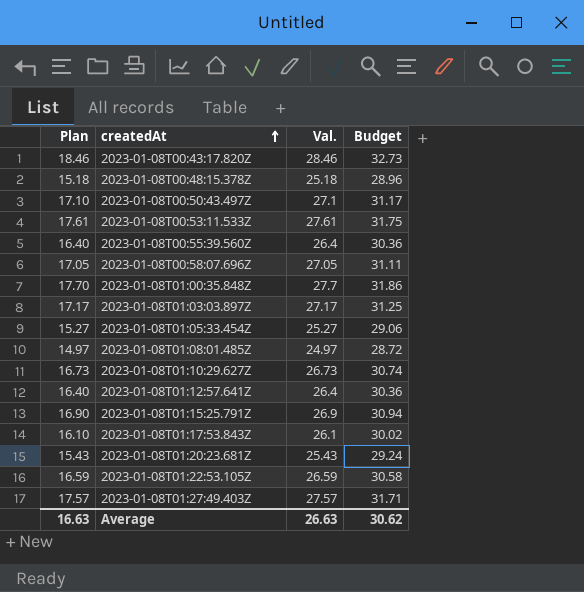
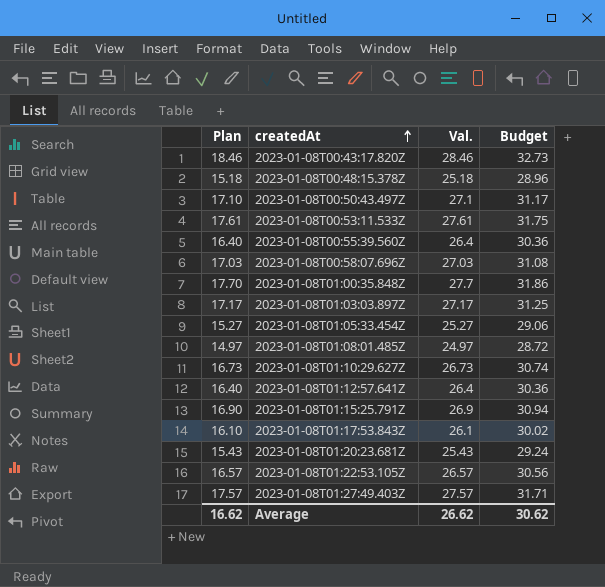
2023-01-08T00:58:07.696Z | Plan: 17.05 -> 17.03
2023-01-08T00:58:07.696Z | Val.: 27.05 -> 27.03
2023-01-08T00:58:07.696Z | Budget: 31.11 -> 31.08
2023-01-08T01:22:53.105Z | Plan: 16.59 -> 16.57
2023-01-08T01:22:53.105Z | Val.: 26.59 -> 26.57
2023-01-08T01:22:53.105Z | Budget: 30.58 -> 30.56
Average | Plan: 16.63 -> 16.62
Average | Val.: 26.63 -> 26.62

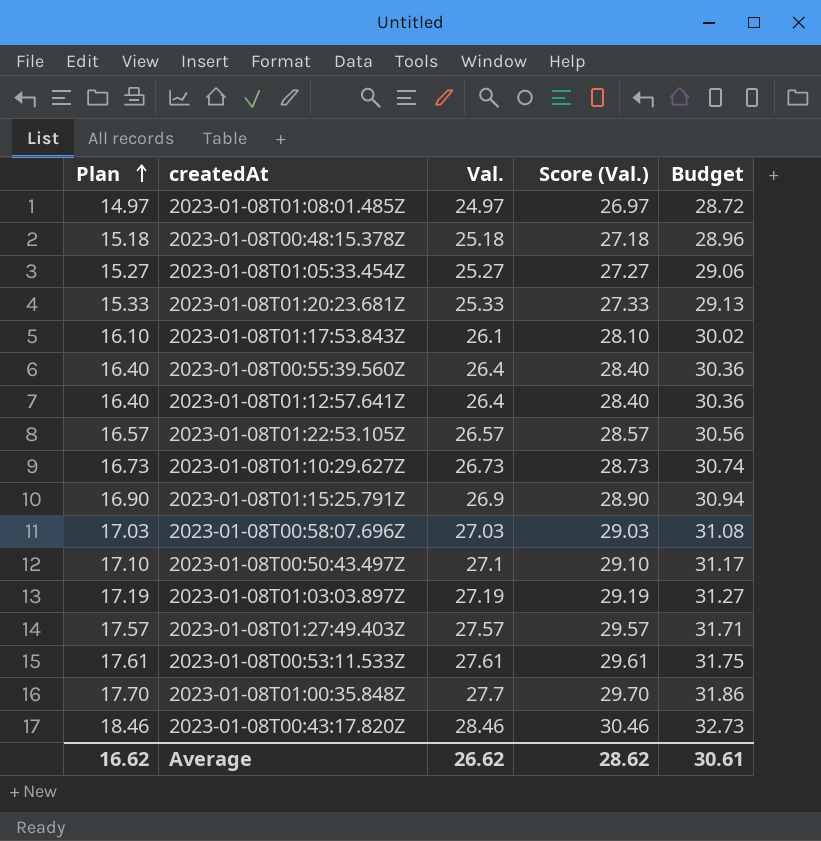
row order: createdAt ascending -> Plan ascending
column Score (Val.) | formula: none -> [Val.] + 2
2023-01-08T01:20:23.681Z | Plan: 15.43 -> 15.33
2023-01-08T01:20:23.681Z | Val.: 25.43 -> 25.33
2023-01-08T01:20:23.681Z | Budget: 29.24 -> 29.13
2023-01-08T01:03:03.897Z | Plan: 17.17 -> 17.19
2023-01-08T01:03:03.897Z | Val.: 27.17 -> 27.19
2023-01-08T01:03:03.897Z | Budget: 31.25 -> 31.27
Average | Budget: 30.62 -> 30.61

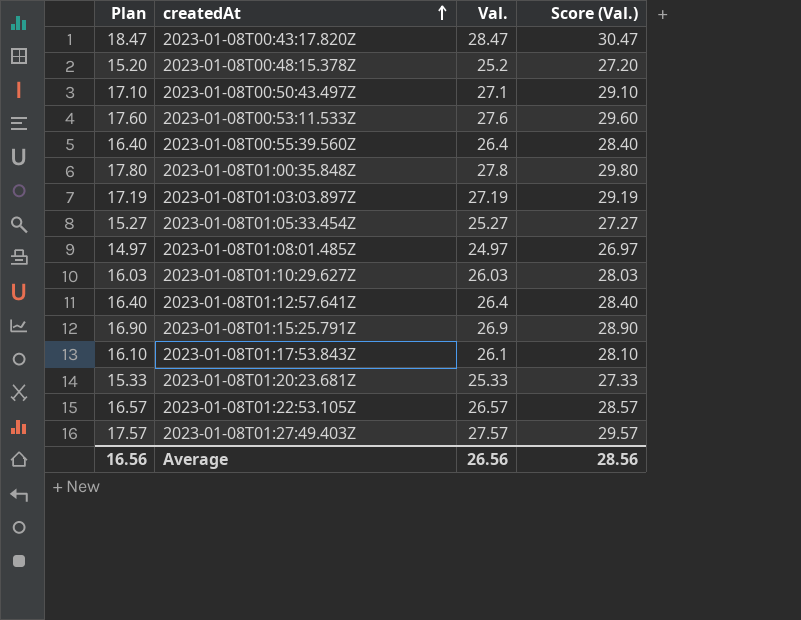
row order: Plan ascending -> createdAt ascending
column Budget | formula: [Val.] * 1.15 -> none
row 2023-01-08T00:58:07.696Z: 17.03 | 27.03 | 29.03 | 31.08 -> none
2023-01-08T00:43:17.820Z | Plan: 18.46 -> 18.47
2023-01-08T00:43:17.820Z | Val.: 28.46 -> 28.47
2023-01-08T00:43:17.820Z | Score (Val.): 30.46 -> 30.47
2023-01-08T00:48:15.378Z | Plan: 15.18 -> 15.20
2023-01-08T00:48:15.378Z | Val.: 25.18 -> 25.2
2023-01-08T00:48:15.378Z | Score (Val.): 27.18 -> 27.20
2023-01-08T00:53:11.533Z | Plan: 17.61 -> 17.60
2023-01-08T00:53:11.533Z | Val.: 27.61 -> 27.6
2023-01-08T00:53:11.533Z | Score (Val.): 29.61 -> 29.60
2023-01-08T01:00:35.848Z | Plan: 17.70 -> 17.80
2023-01-08T01:00:35.848Z | Val.: 27.7 -> 27.8
2023-01-08T01:00:35.848Z | Score (Val.): 29.70 -> 29.80
2023-01-08T01:10:29.627Z | Plan: 16.73 -> 16.03
2023-01-08T01:10:29.627Z | Val.: 26.73 -> 26.03
2023-01-08T01:10:29.627Z | Score (Val.): 28.73 -> 28.03
Average | Plan: 16.62 -> 16.56
Average | Val.: 26.62 -> 26.56
Average | Score (Val.): 28.62 -> 28.56

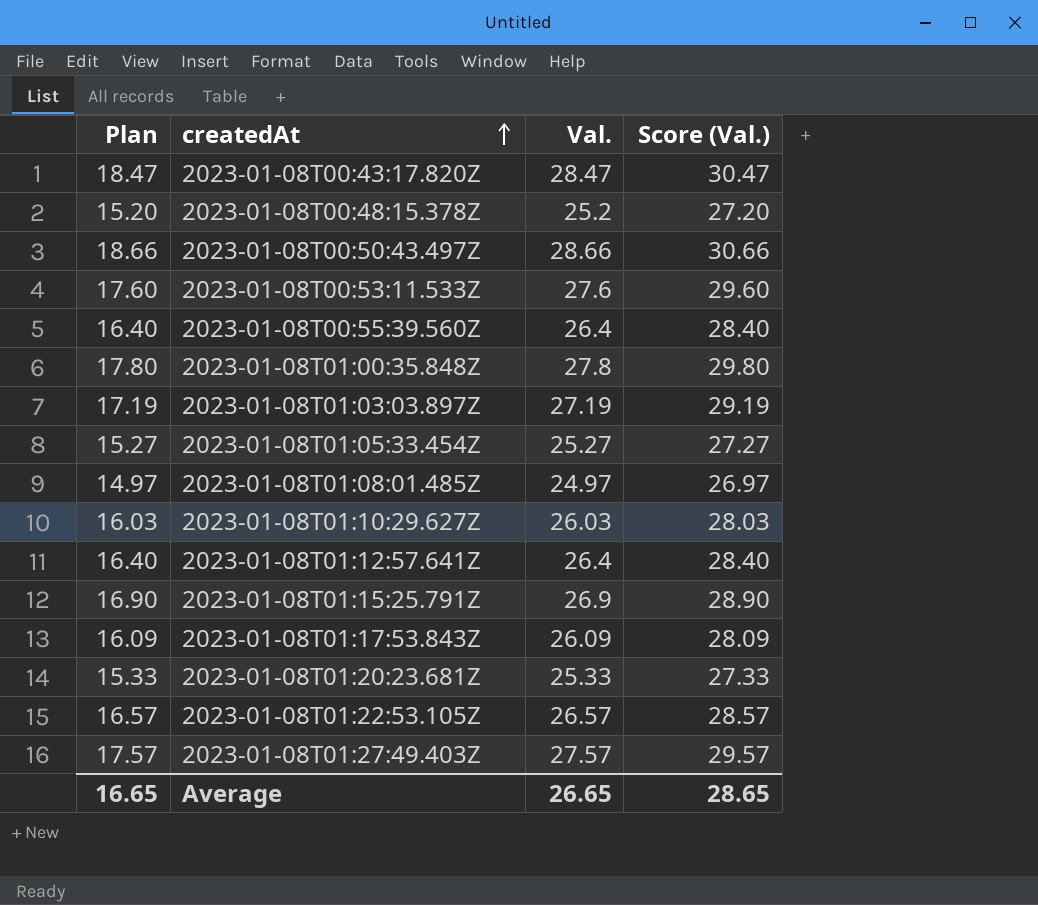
2023-01-08T00:50:43.497Z | Plan: 17.10 -> 18.66
2023-01-08T00:50:43.497Z | Val.: 27.1 -> 28.66
2023-01-08T00:50:43.497Z | Score (Val.): 29.10 -> 30.66
2023-01-08T01:17:53.843Z | Plan: 16.10 -> 16.09
2023-01-08T01:17:53.843Z | Val.: 26.1 -> 26.09
2023-01-08T01:17:53.843Z | Score (Val.): 28.10 -> 28.09
Average | Plan: 16.56 -> 16.65
Average | Val.: 26.56 -> 26.65
Average | Score (Val.): 28.56 -> 28.65

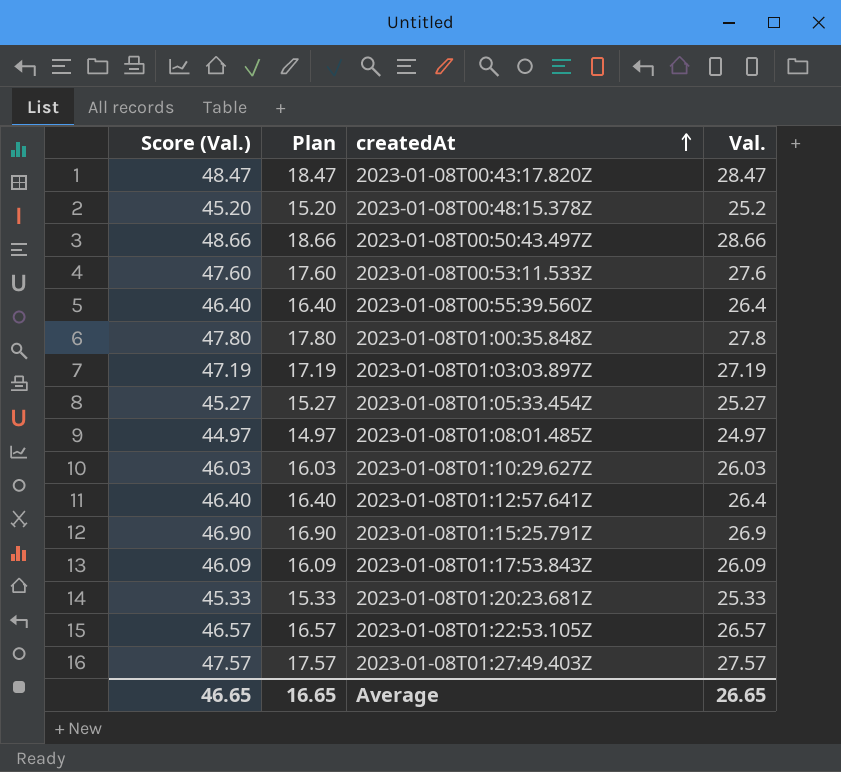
column Score (Val.) | formula: [Val.] + 2 -> [Val.] + 20
column Score (Val.) | position: 4 -> 1
Average | Score (Val.): 28.65 -> 46.65

